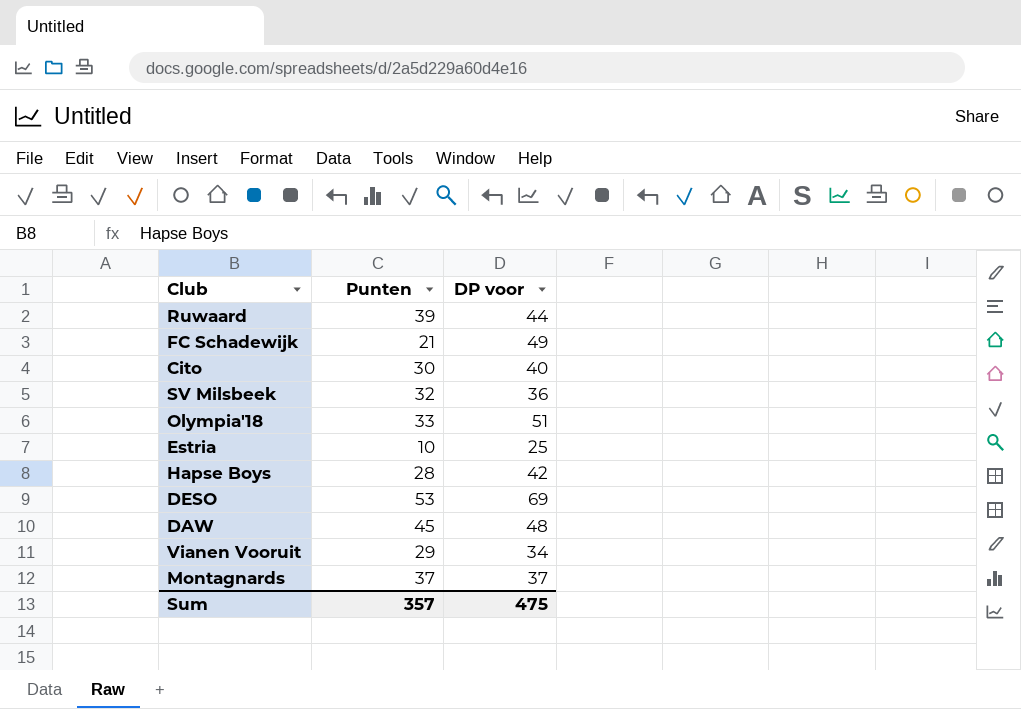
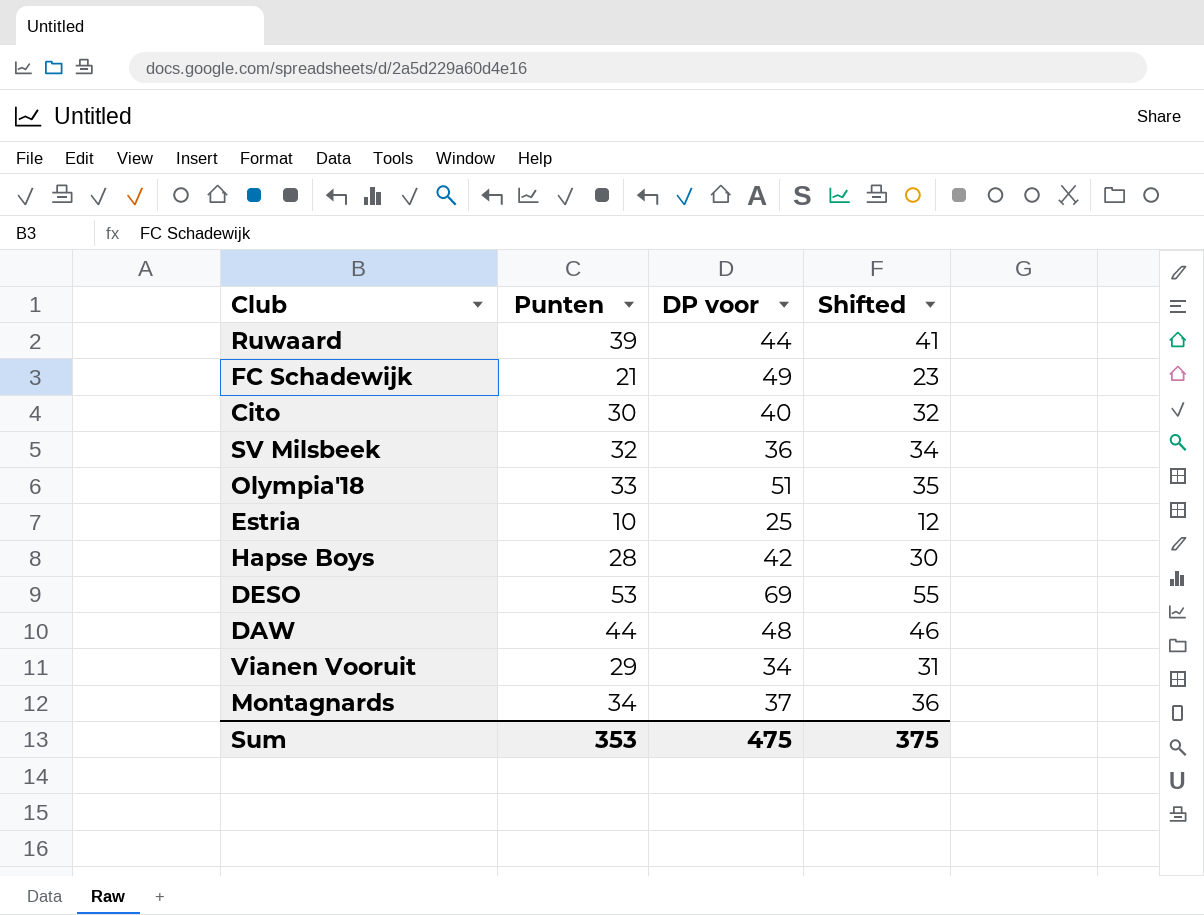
column Shifted | formula: none -> [Punten] + 2
DAW | Punten: 45 -> 44
Montagnards | Punten: 37 -> 34
Sum | Punten: 357 -> 353

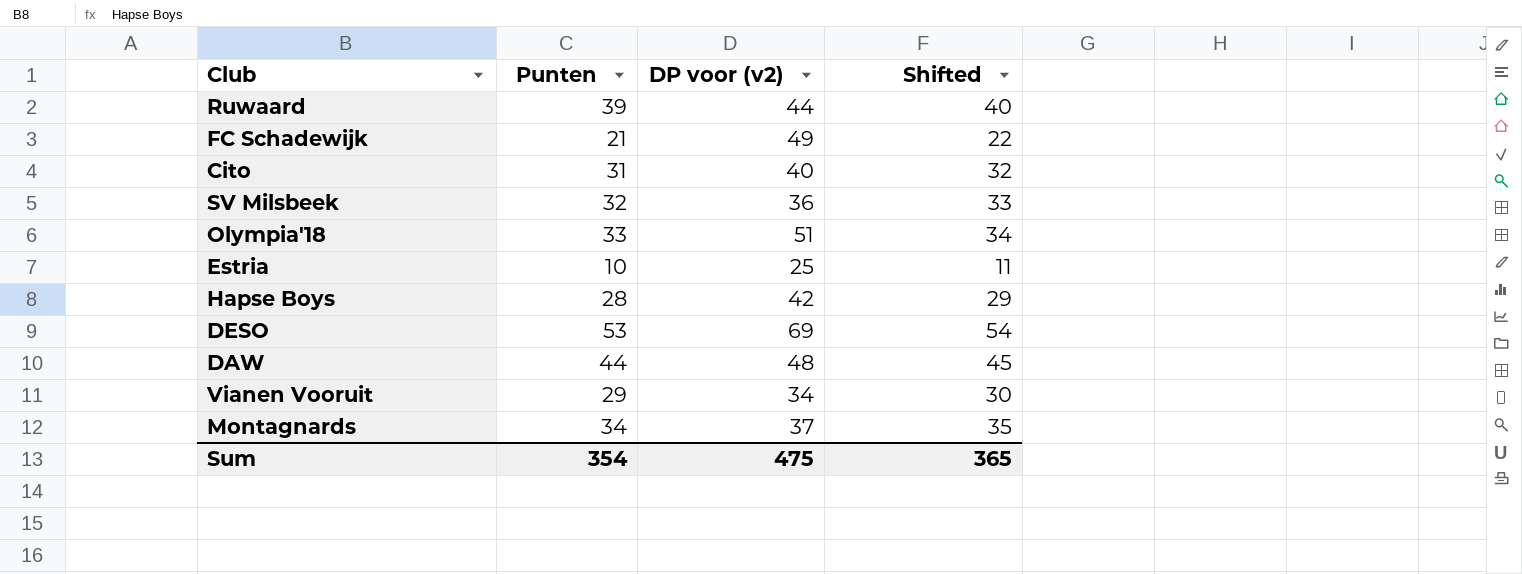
column name: DP voor -> DP voor (v2)
column Shifted | formula: [Punten] + 2 -> [Punten] + 1
Cito | Punten: 30 -> 31
Sum | Punten: 353 -> 354
Sum | Shifted: 375 -> 365

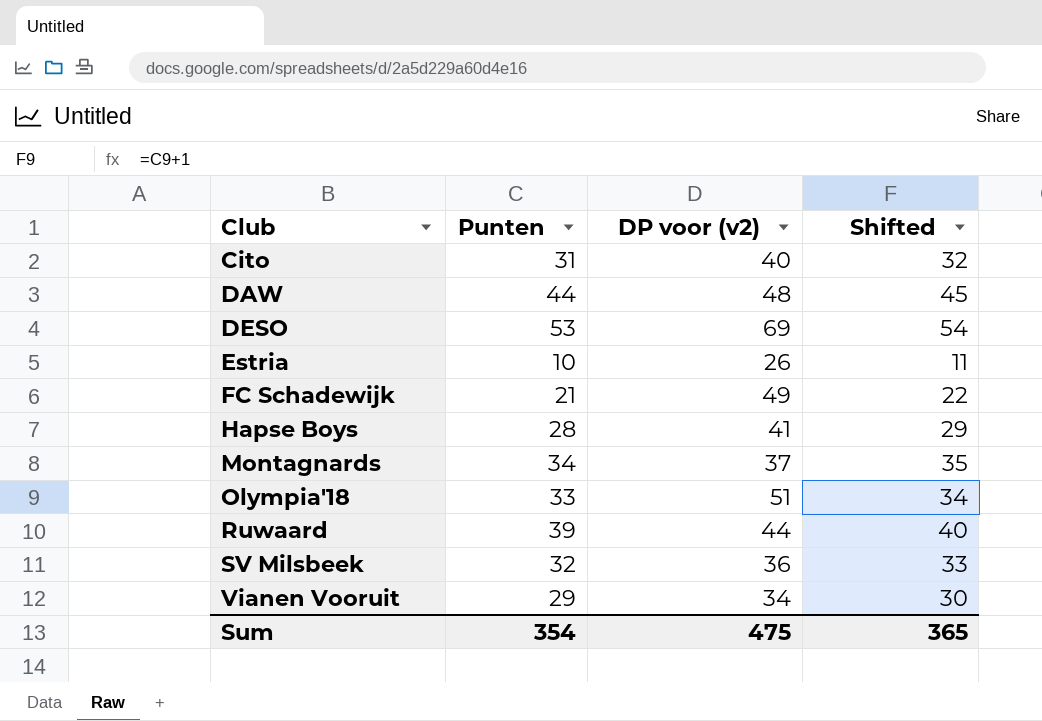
row order: none -> Club ascending
Estria | DP voor (v2): 25 -> 26
Hapse Boys | DP voor (v2): 42 -> 41

